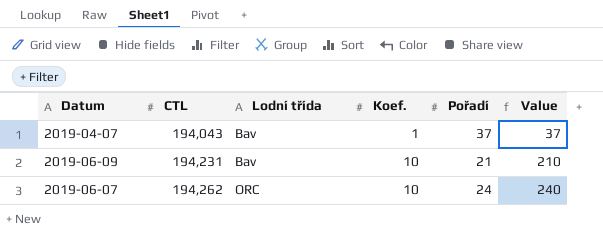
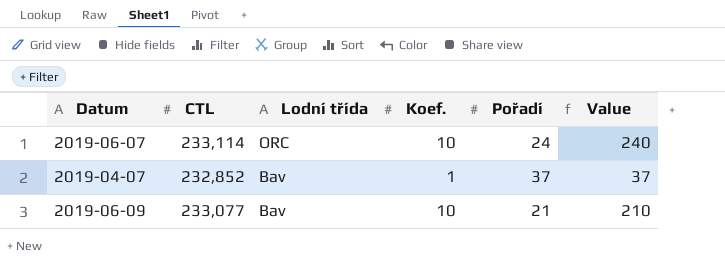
row order: CTL ascending -> Lodní třída descending
2019-06-07 | CTL: 194,262 -> 233,114
2019-04-07 | CTL: 194,043 -> 232,852
2019-06-09 | CTL: 194,231 -> 233,077

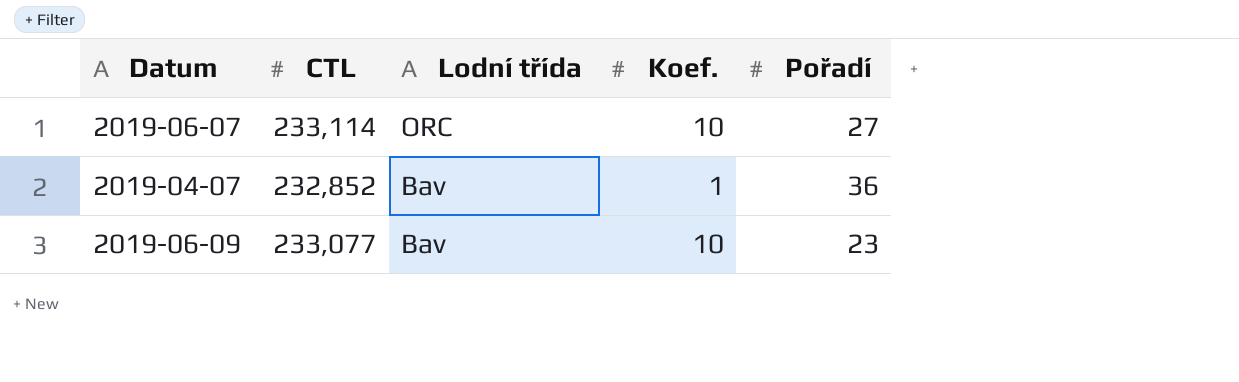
column Value | formula: [Koef.] * [Pořadí] -> none
2019-06-07 | Pořadí: 24 -> 27
2019-04-07 | Pořadí: 37 -> 36
2019-06-09 | Pořadí: 21 -> 23

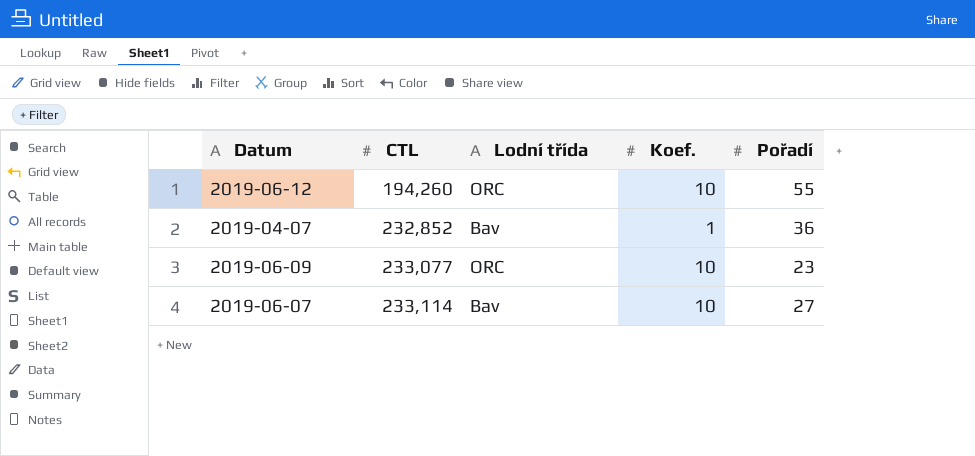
row order: Lodní třída descending -> CTL ascending
row 2019-06-12: none -> 194,260 | ORC | 10 | 55
2019-06-09 | Lodní třída: Bav -> ORC
2019-06-07 | Lodní třída: ORC -> Bav

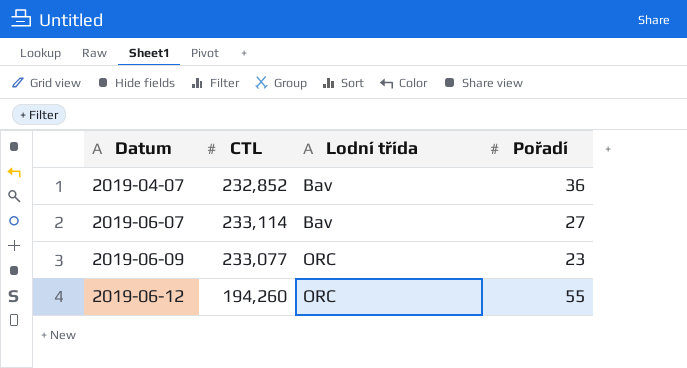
row order: CTL ascending -> Datum ascending
column Koef. | position: 4 -> none

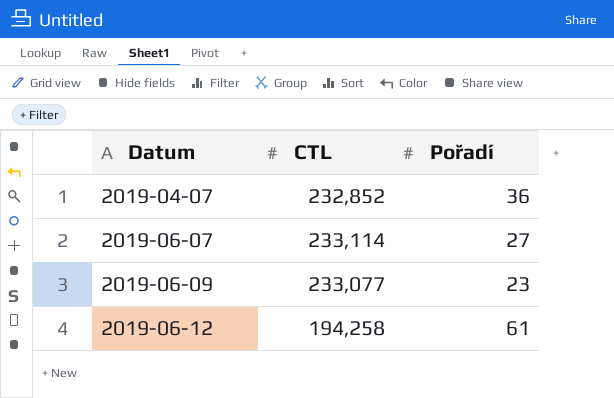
column Lodní třída | position: 3 -> none
2019-06-12 | CTL: 194,260 -> 194,258
2019-06-12 | Pořadí: 55 -> 61

